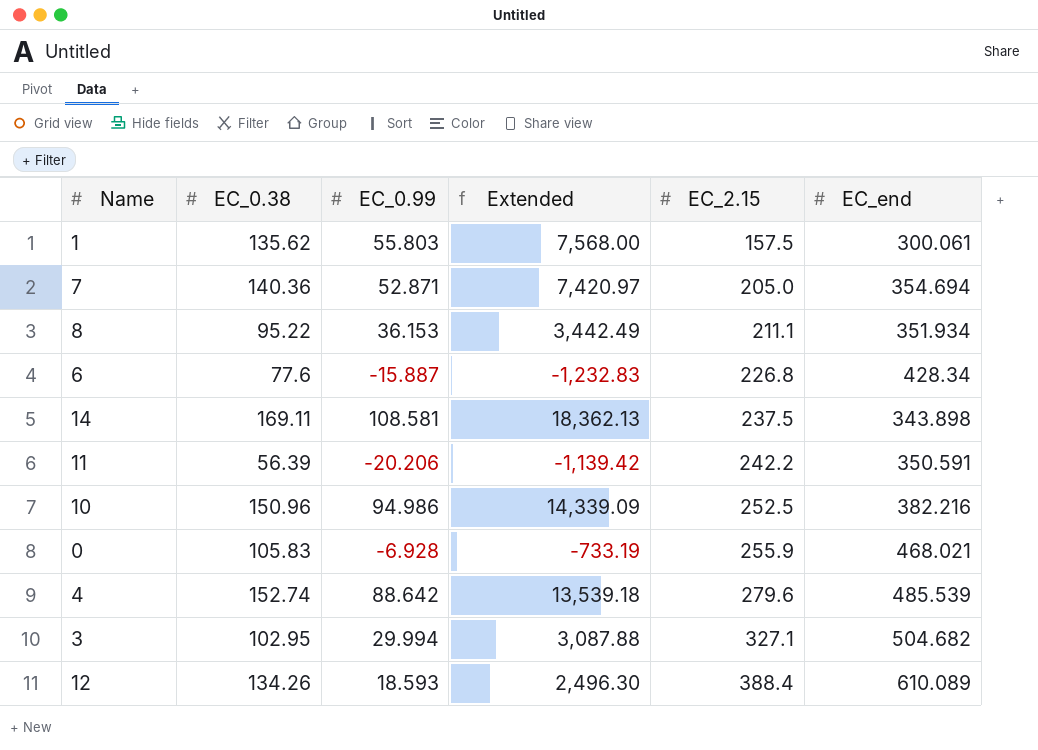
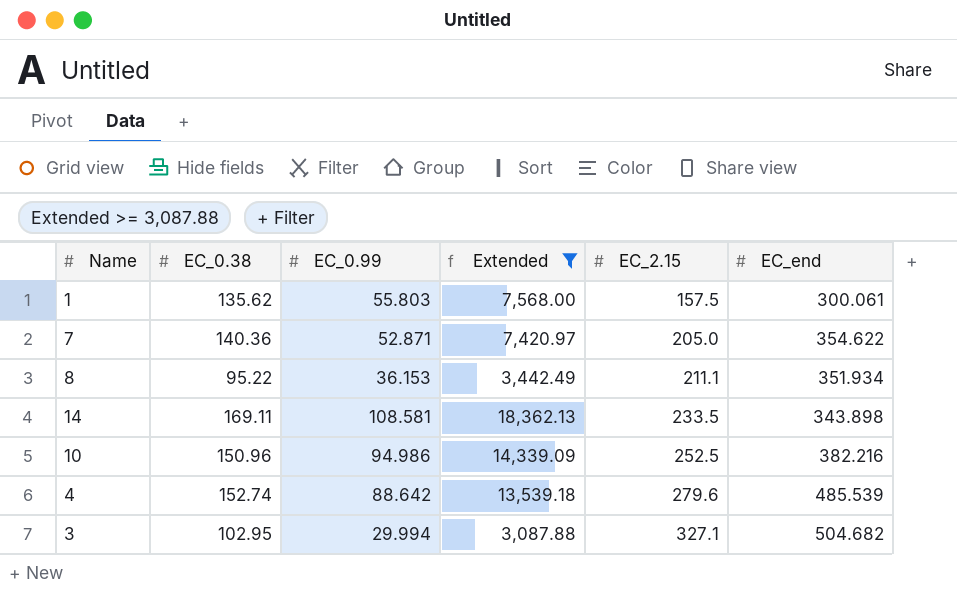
filter: none -> Extended >= 3,087.88
7 | EC_end: 354.694 -> 354.622
14 | EC_2.15: 237.5 -> 233.5

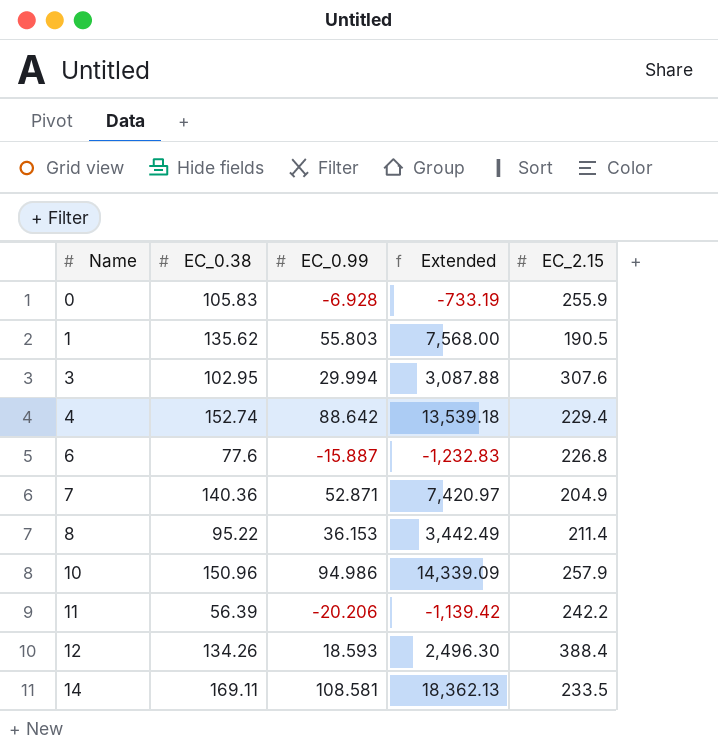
filter: Extended >= 3,087.88 -> none
row order: EC_2.15 ascending -> Name ascending
column EC_end | position: 6 -> none
1 | EC_2.15: 157.5 -> 190.5
3 | EC_2.15: 327.1 -> 307.6
4 | EC_2.15: 279.6 -> 229.4
7 | EC_2.15: 205.0 -> 204.9
8 | EC_2.15: 211.1 -> 211.4
10 | EC_2.15: 252.5 -> 257.9

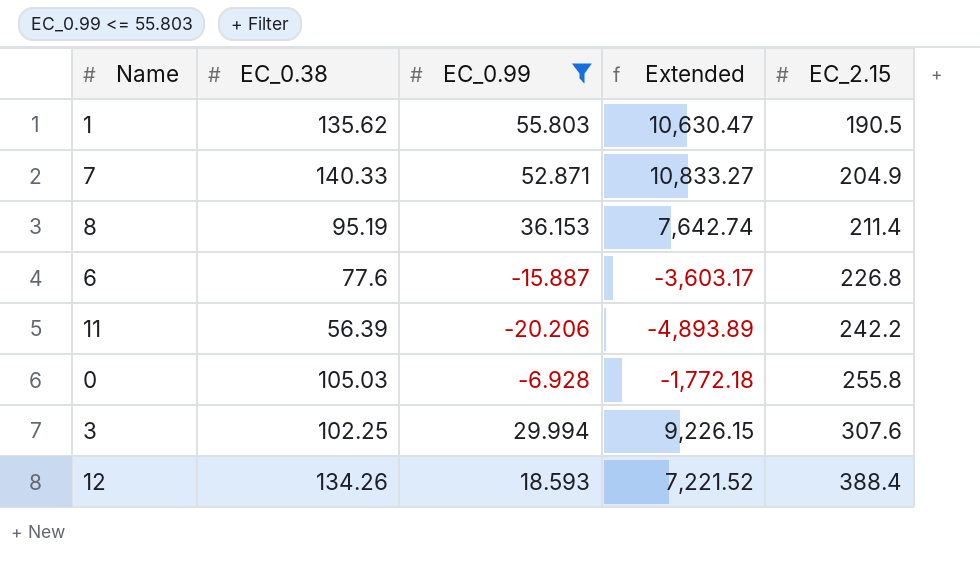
filter: none -> EC_0.99 <= 55.803
row order: Name ascending -> EC_2.15 ascending
column Extended | formula: [EC_0.38] * [EC_0.99] -> [EC_0.99] * [EC_2.15]
7 | EC_0.38: 140.36 -> 140.33
8 | EC_0.38: 95.22 -> 95.19
0 | EC_0.38: 105.83 -> 105.03
0 | EC_2.15: 255.9 -> 255.8
3 | EC_0.38: 102.95 -> 102.25

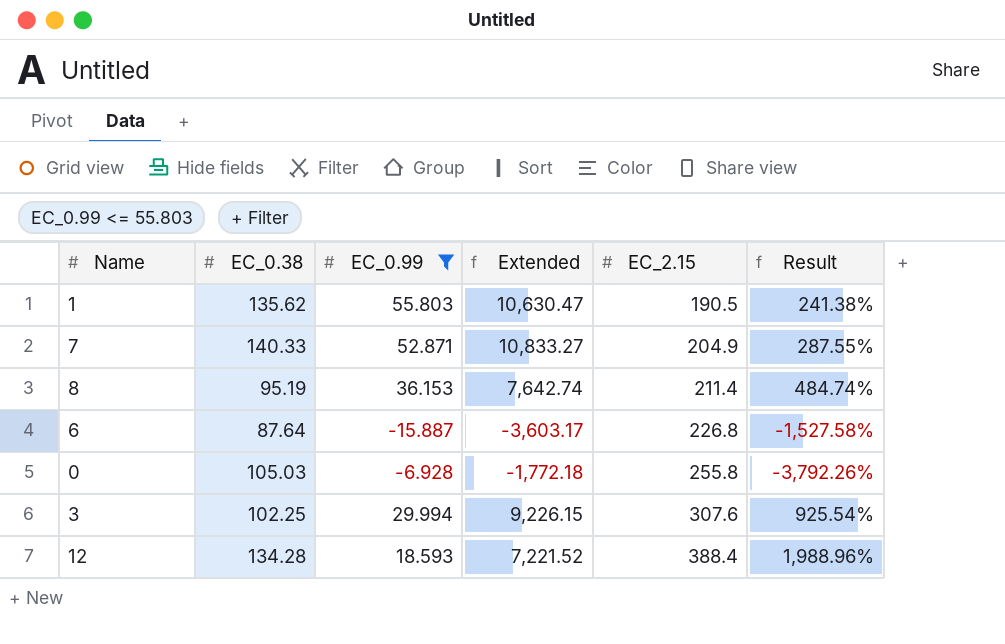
column Result | formula: none -> ([EC_2.15] - [EC_0.99]) / [EC_0.99]
row 11: 56.39 | -20.206 | -4,893.89 | 242.2 -> none
6 | EC_0.38: 77.6 -> 87.64
12 | EC_0.38: 134.26 -> 134.28

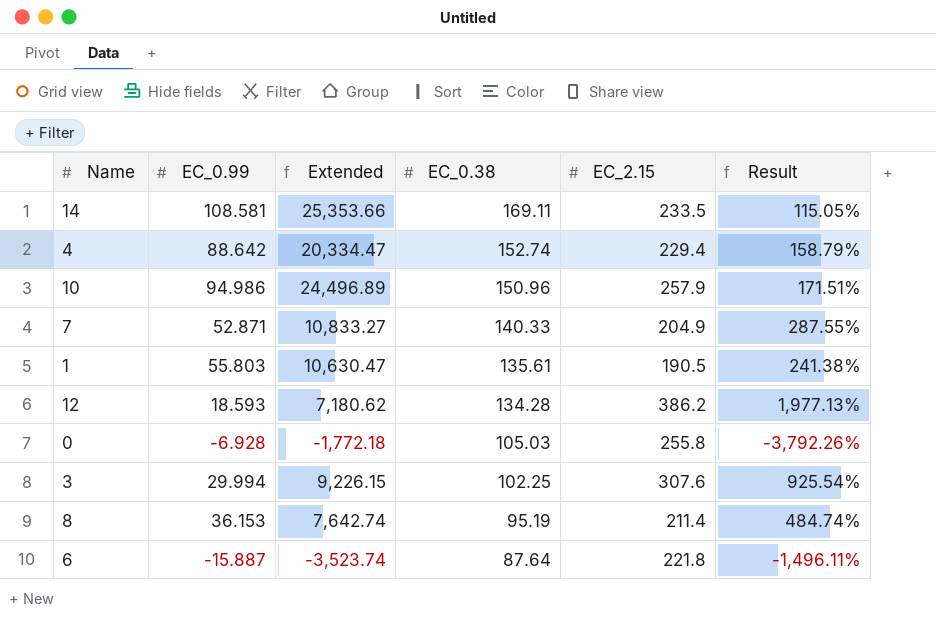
filter: EC_0.99 <= 55.803 -> none
row order: EC_2.15 ascending -> EC_0.38 descending
column EC_0.38 | position: 2 -> 4
1 | EC_0.38: 135.62 -> 135.61
12 | Extended: 7,221.52 -> 7,180.62
12 | EC_2.15: 388.4 -> 386.2
12 | Result: 1,988.96% -> 1,977.13%
6 | Extended: -3,603.17 -> -3,523.74
6 | EC_2.15: 226.8 -> 221.8
6 | Result: -1,527.58% -> -1,496.11%

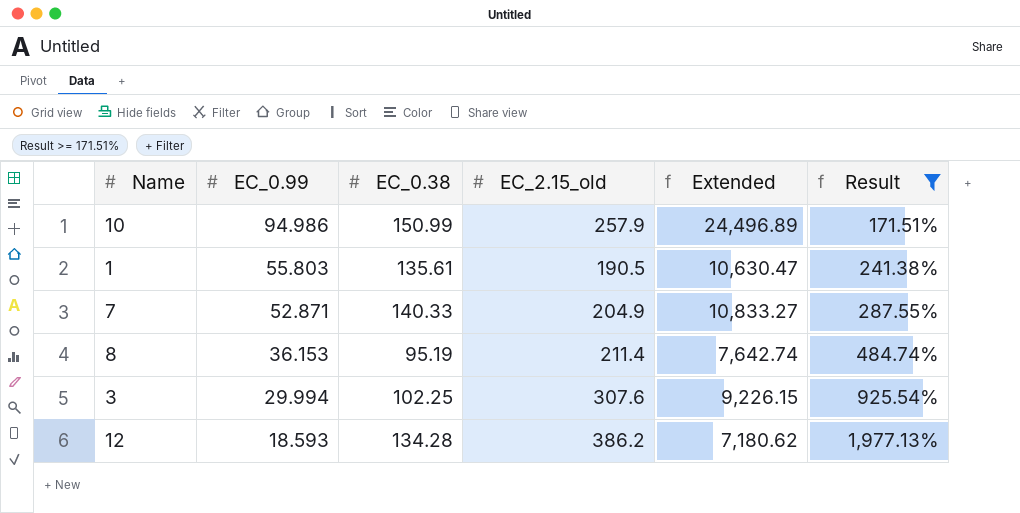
filter: none -> Result >= 171.51%
row order: EC_0.38 descending -> EC_0.99 descending
column name: EC_2.15 -> EC_2.15_old
column Extended | position: 3 -> 5
10 | EC_0.38: 150.96 -> 150.99

